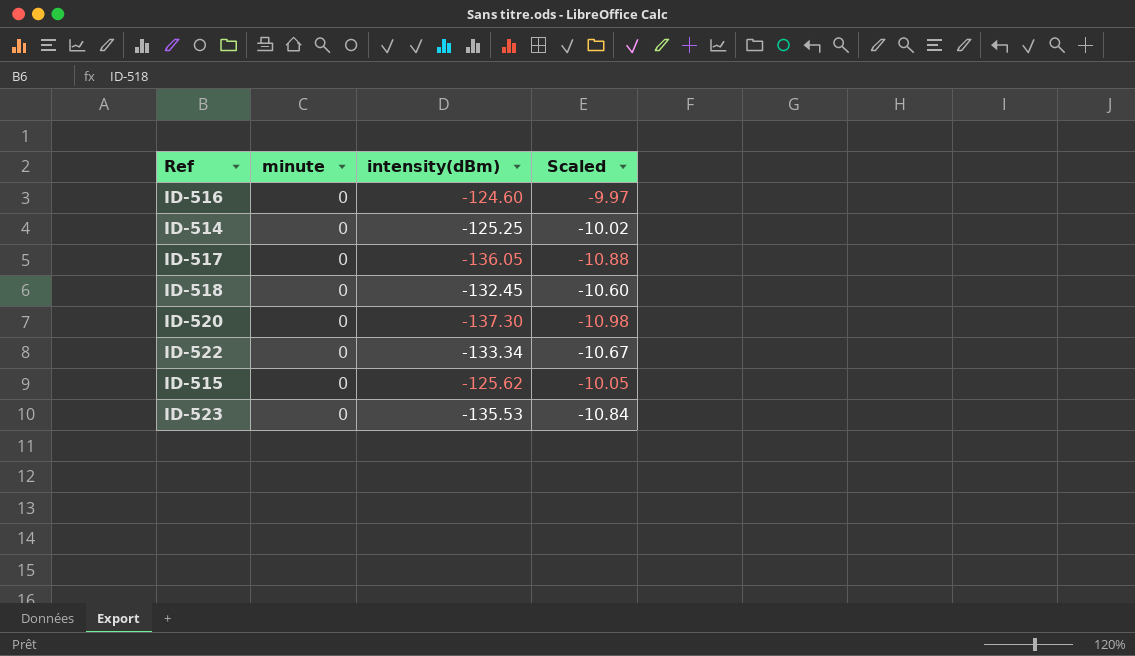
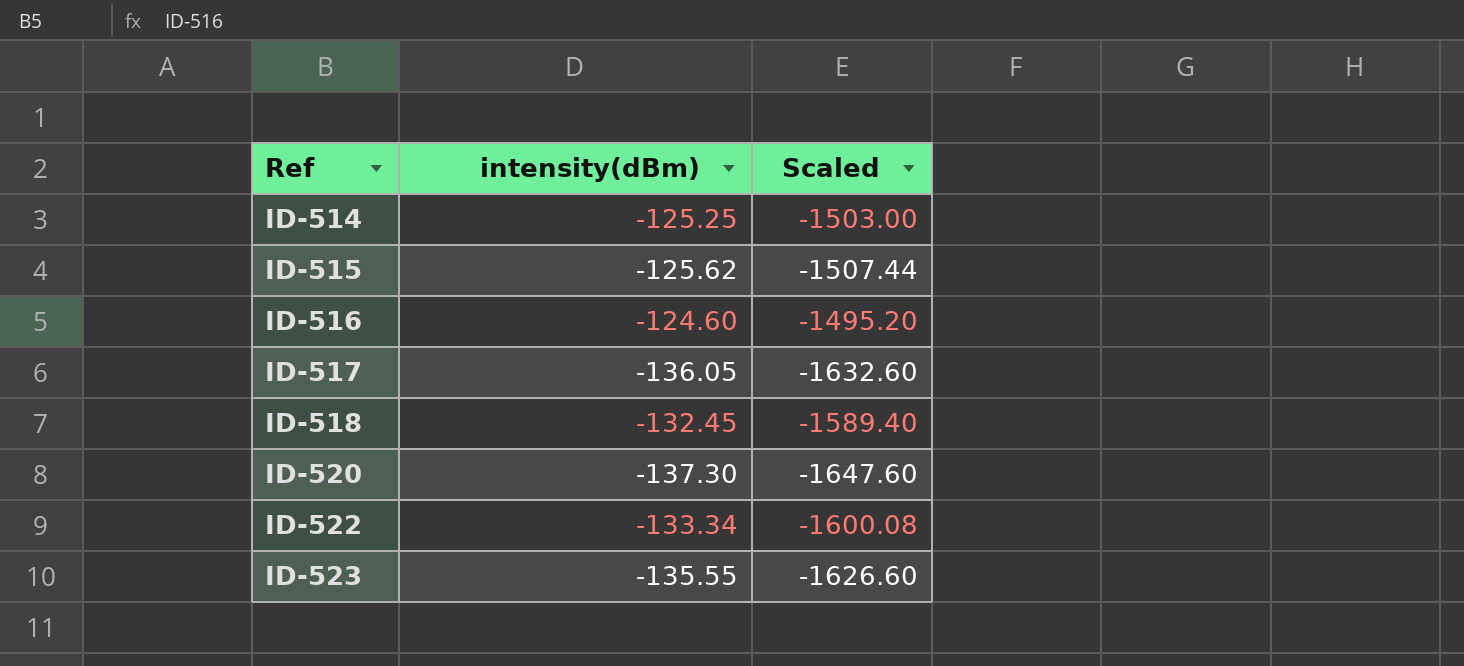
row order: none -> Ref ascending
column minute | position: 2 -> none
column Scaled | formula: [intensity(dBm)] * 0.08 -> [intensity(dBm)] * 12
ID-523 | intensity(dBm): -135.53 -> -135.55

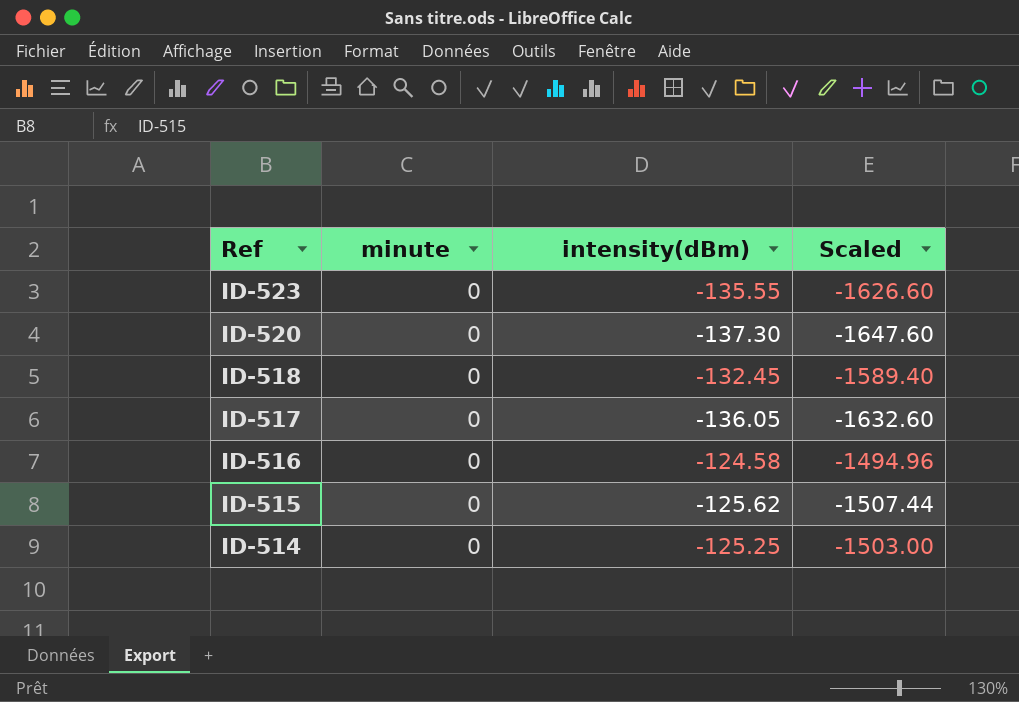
row order: Ref ascending -> Ref descending
column minute | position: none -> 2
row ID-522: -133.34 | -1600.08 -> none
ID-516 | intensity(dBm): -124.60 -> -124.58
ID-516 | Scaled: -1495.20 -> -1494.96

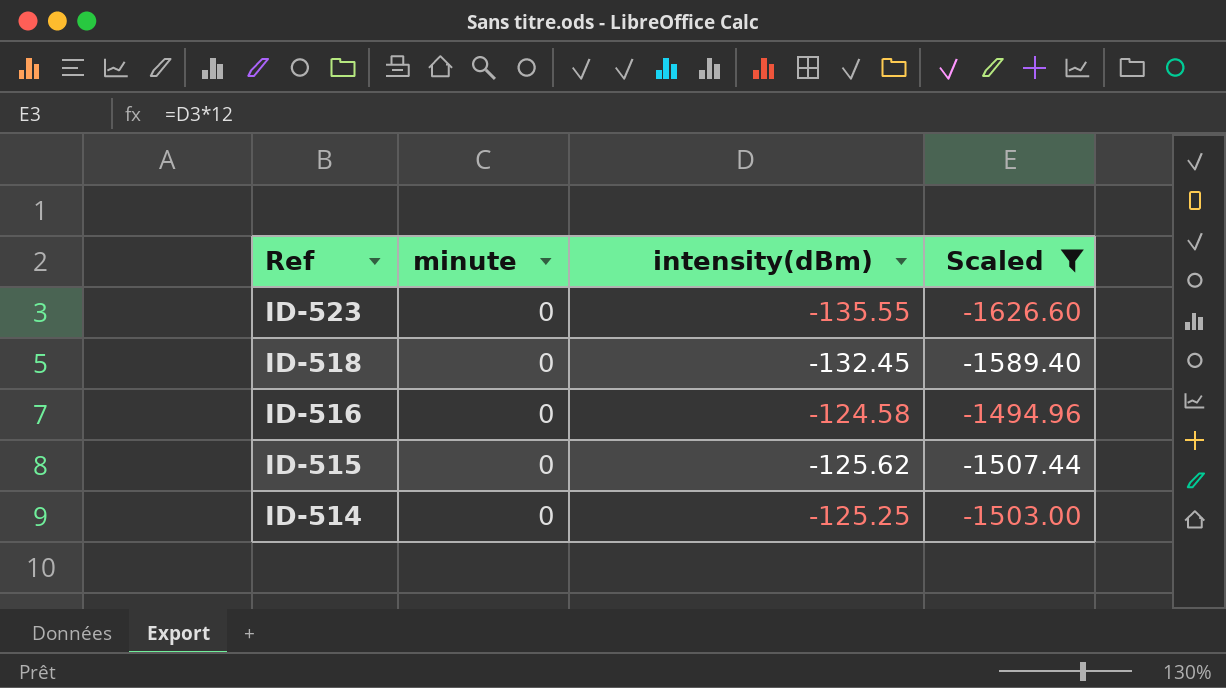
filter: none -> Scaled >= -1626.60

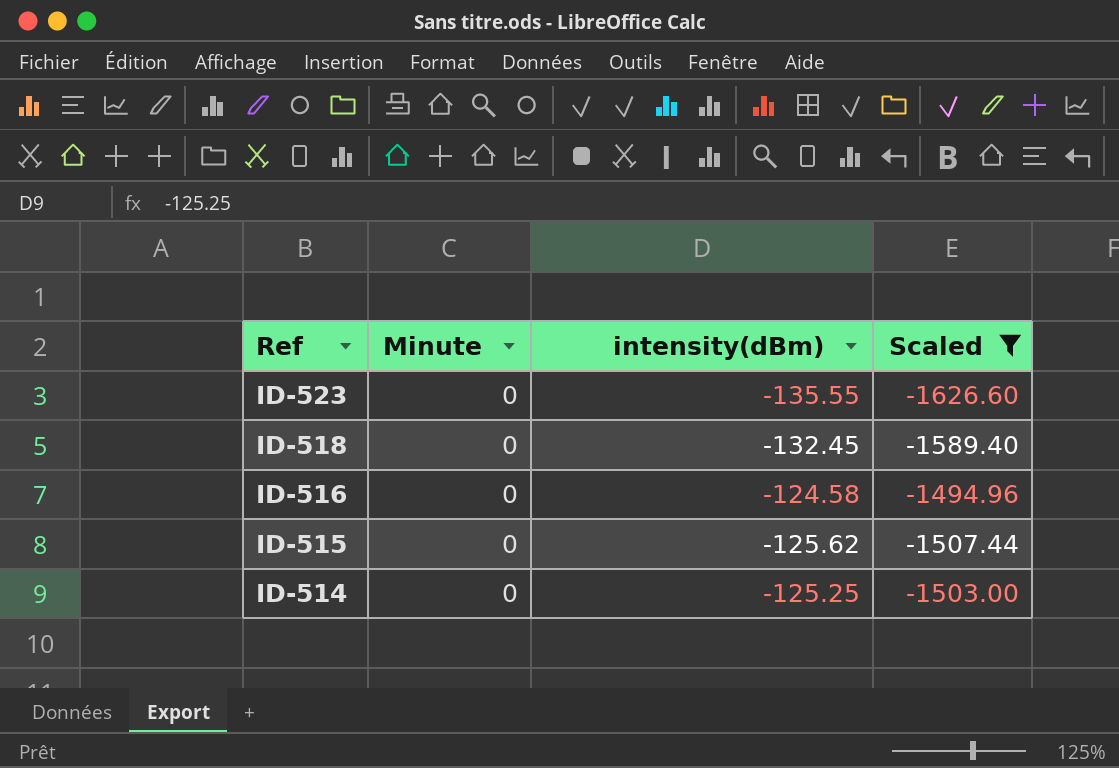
column name: minute -> Minute

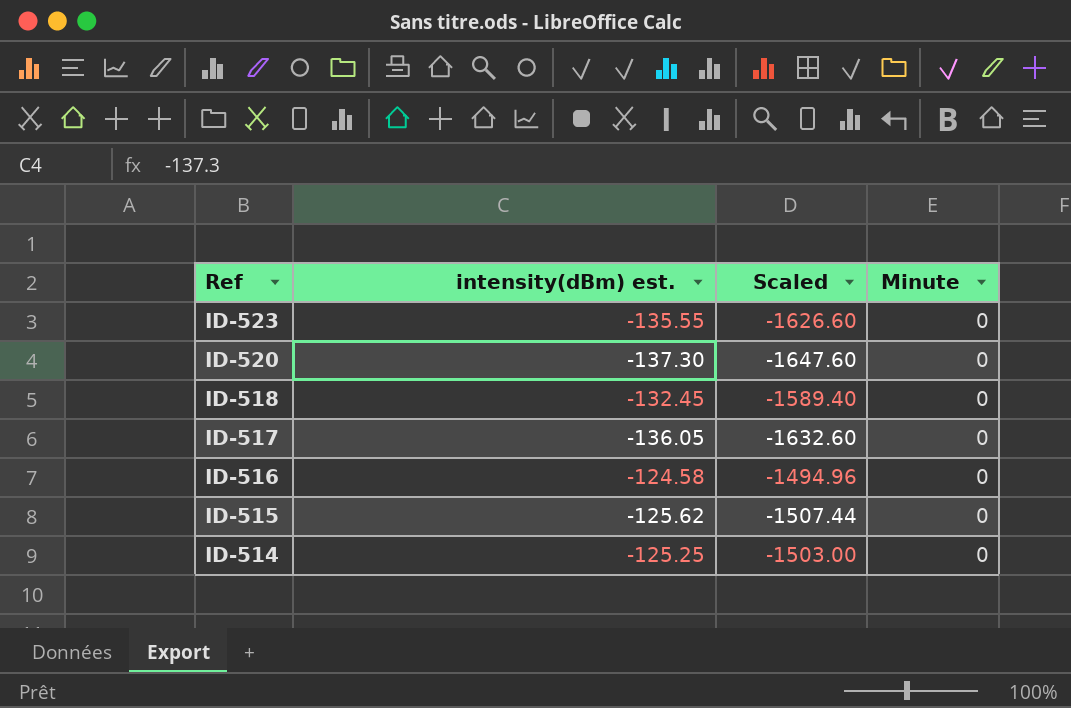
filter: Scaled >= -1626.60 -> none
column name: intensity(dBm) -> intensity(dBm) est.
column Minute | position: 2 -> 4

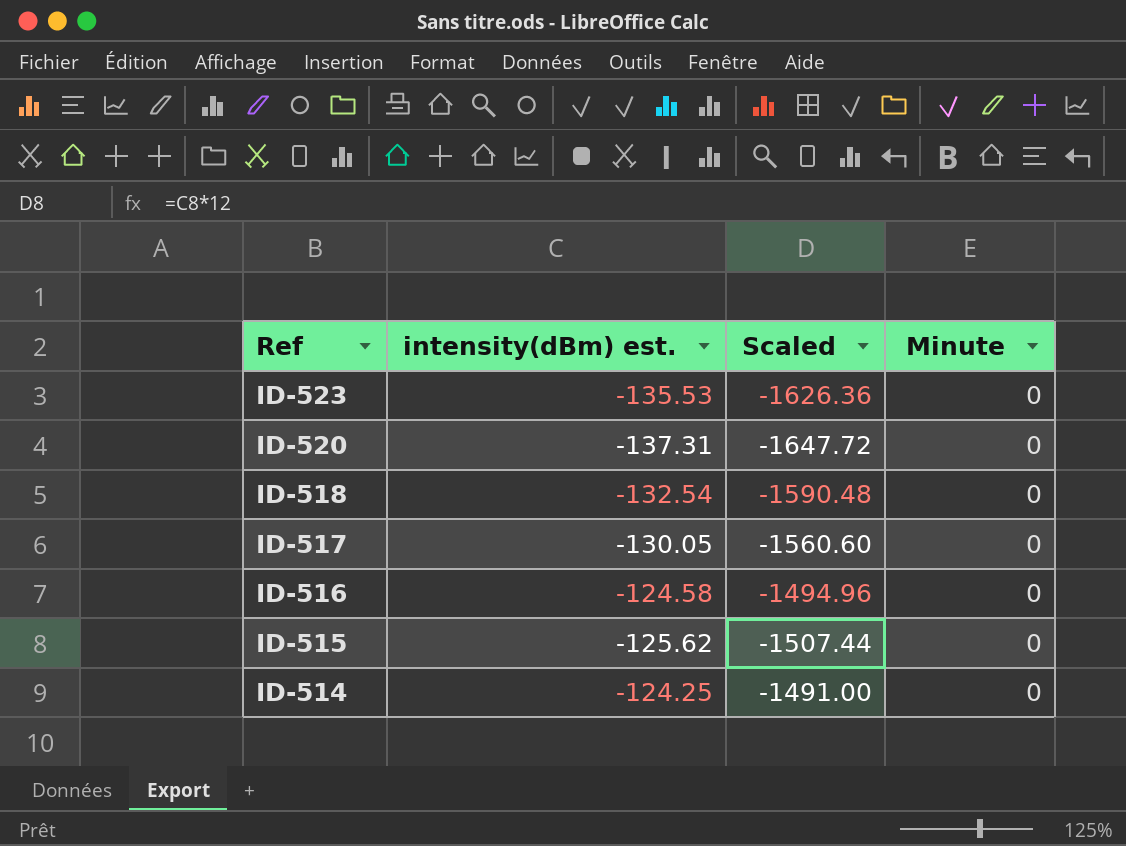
ID-523 | intensity(dBm) est.: -135.55 -> -135.53
ID-523 | Scaled: -1626.60 -> -1626.36
ID-520 | intensity(dBm) est.: -137.30 -> -137.31
ID-520 | Scaled: -1647.60 -> -1647.72
ID-518 | intensity(dBm) est.: -132.45 -> -132.54
ID-518 | Scaled: -1589.40 -> -1590.48
ID-517 | intensity(dBm) est.: -136.05 -> -130.05
ID-517 | Scaled: -1632.60 -> -1560.60
ID-514 | intensity(dBm) est.: -125.25 -> -124.25
ID-514 | Scaled: -1503.00 -> -1491.00

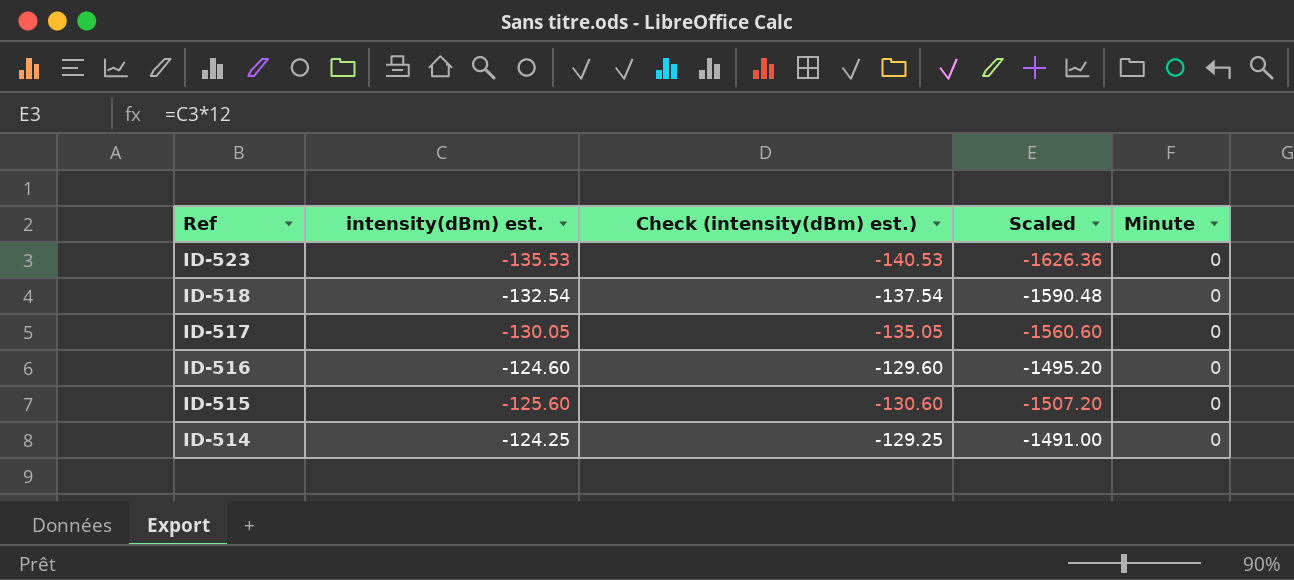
column Check (intensity(dBm) est.) | formula: none -> [intensity(dBm) est.] - 5
row ID-520: -137.31 | -1647.72 | 0 -> none
ID-516 | intensity(dBm) est.: -124.58 -> -124.60
ID-516 | Scaled: -1494.96 -> -1495.20
ID-515 | intensity(dBm) est.: -125.62 -> -125.60
ID-515 | Scaled: -1507.44 -> -1507.20

